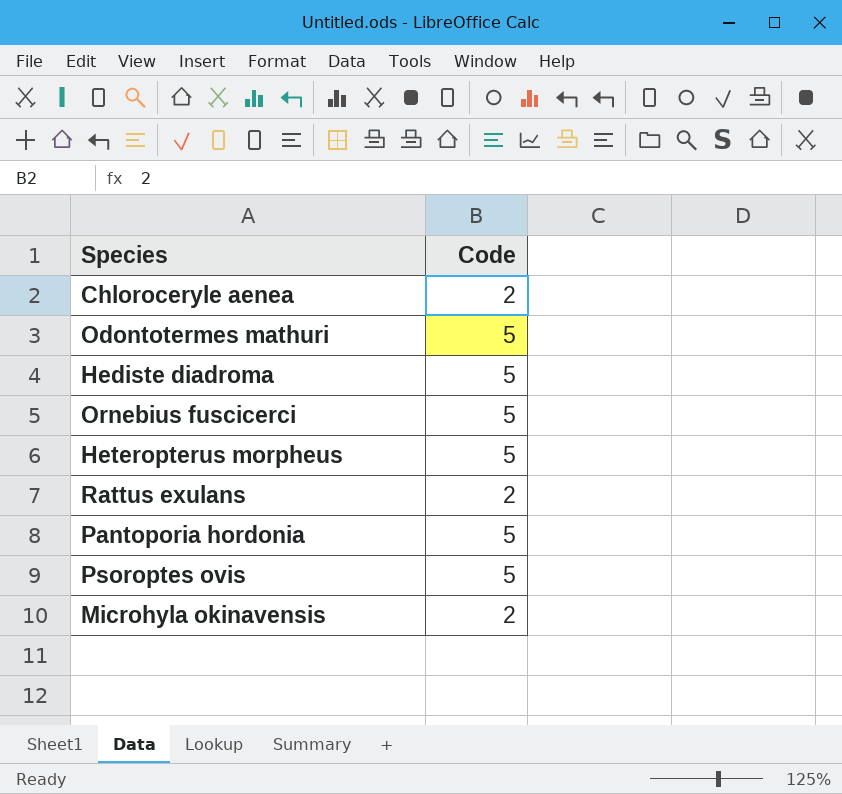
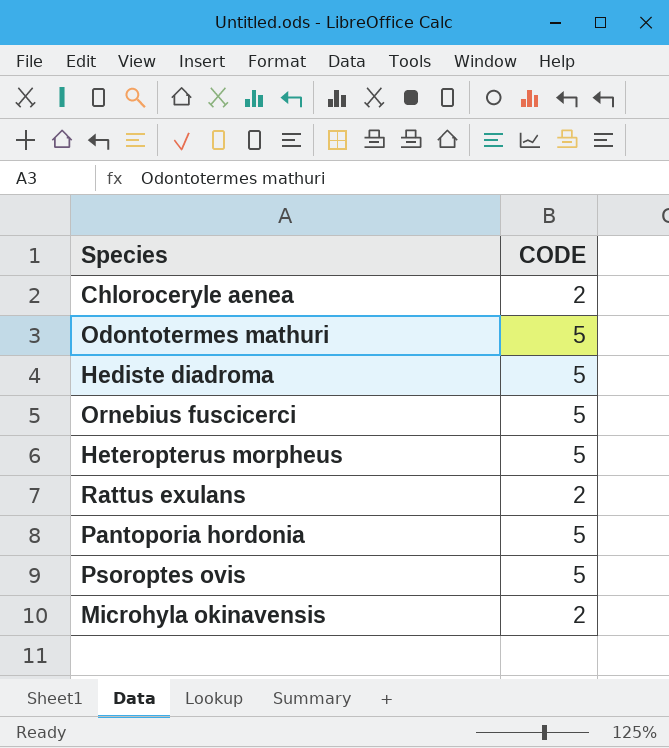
column name: Code -> CODE

